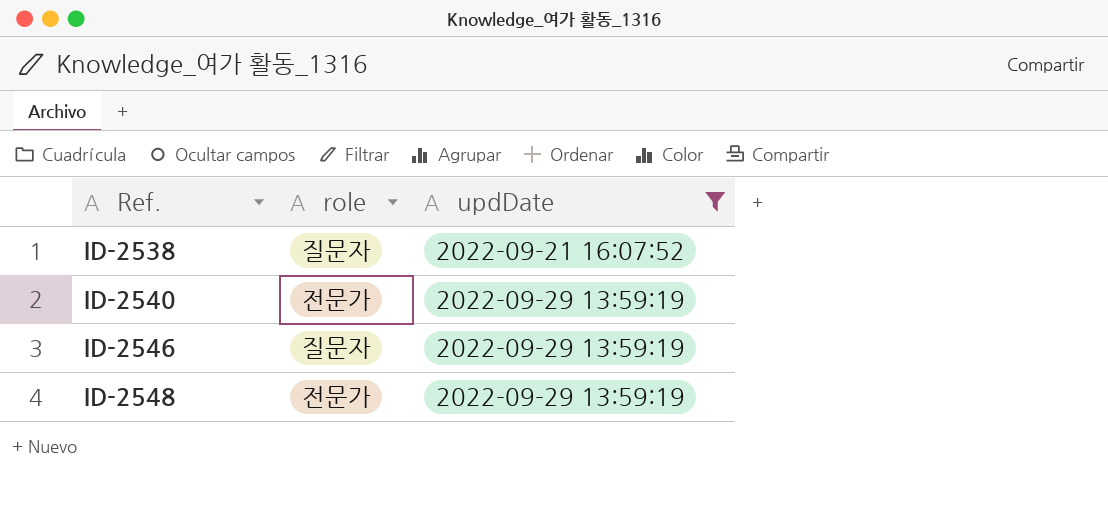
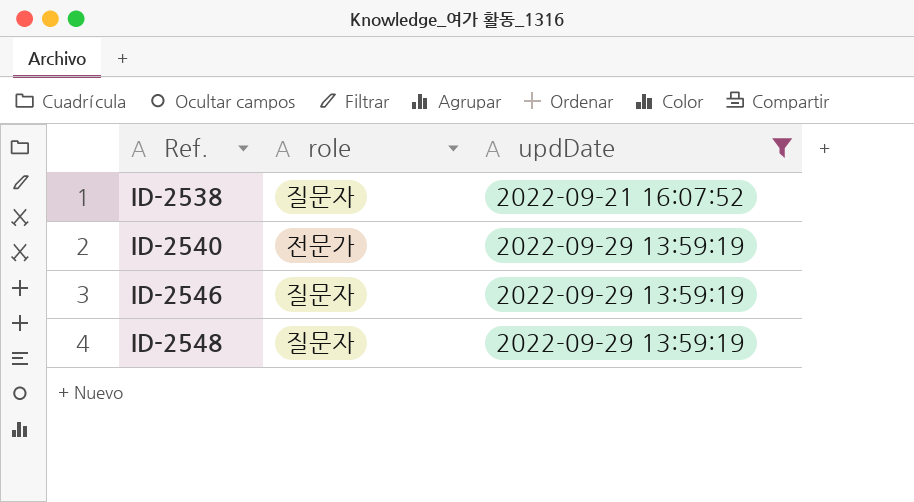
ID-2548 | role: 전문가 -> 질문자

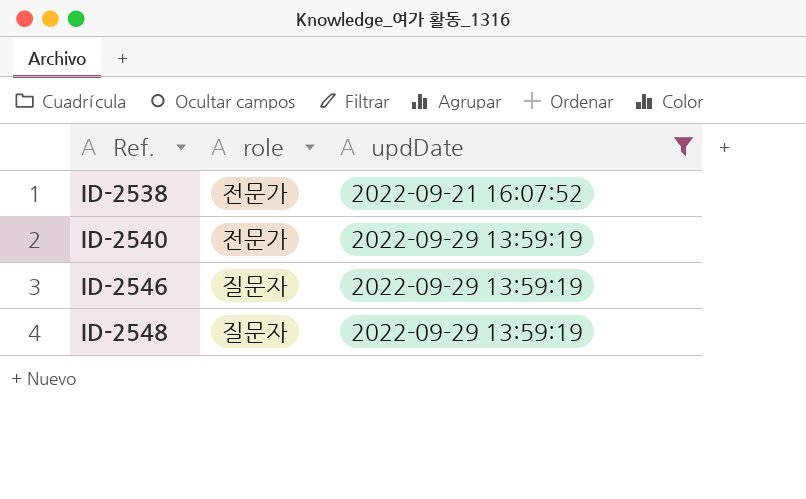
ID-2538 | role: 질문자 -> 전문가

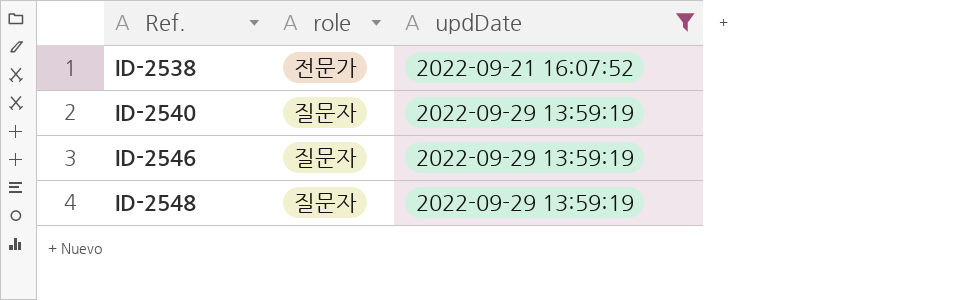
ID-2540 | role: 전문가 -> 질문자

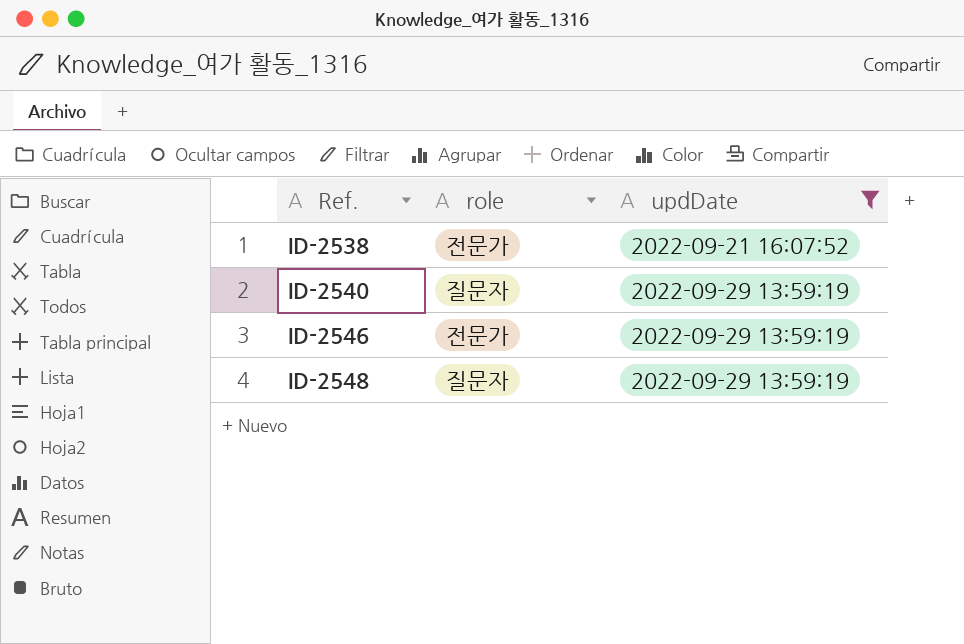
ID-2546 | role: 질문자 -> 전문가

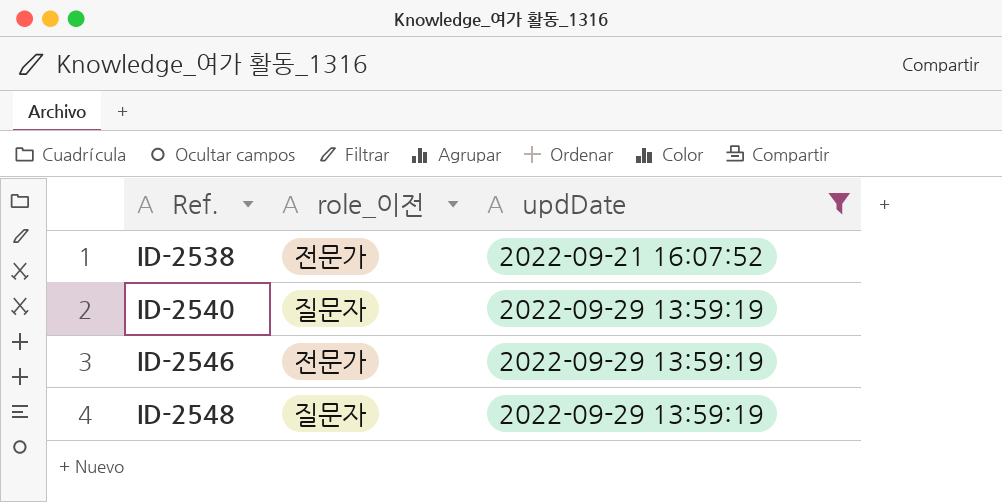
column name: role -> role_이전

